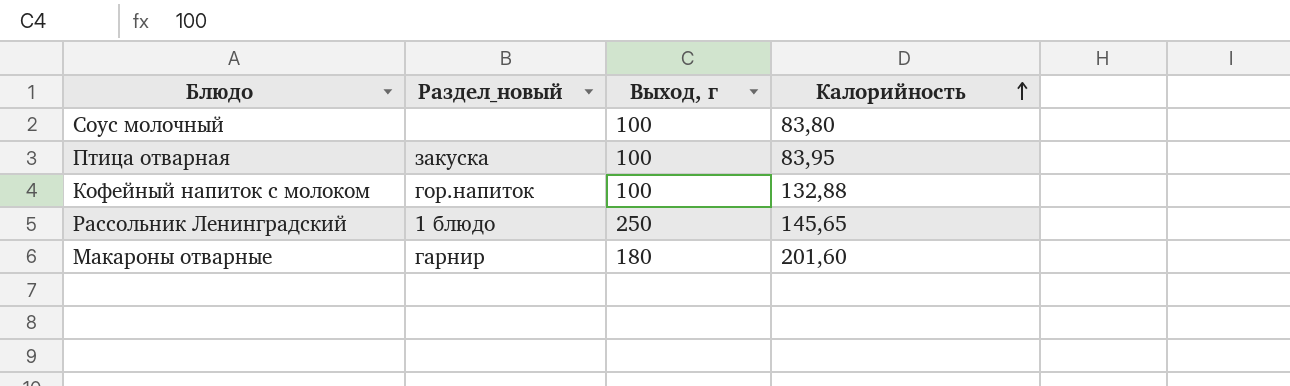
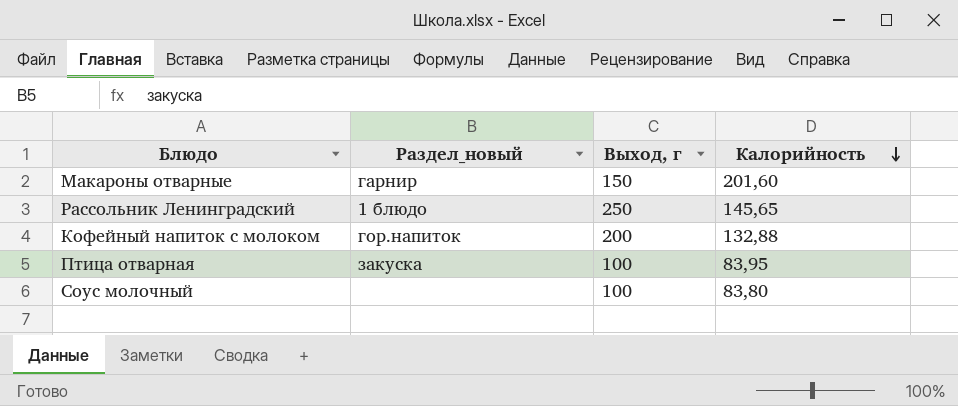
row order: Калорийность ascending -> Калорийность descending
Макароны отварные | Выход, г: 180 -> 150
Кофейный напиток с молоком | Выход, г: 100 -> 200

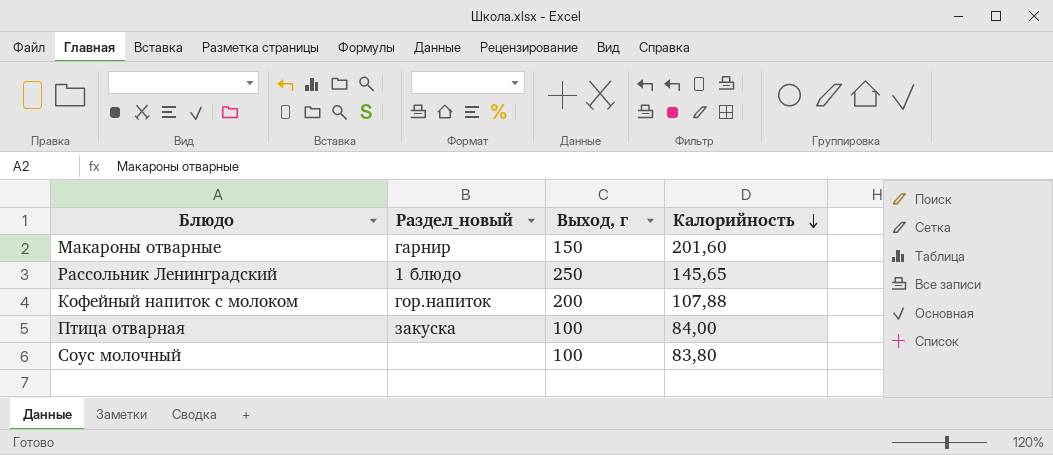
Кофейный напиток с молоком | Калорийность: 132,88 -> 107,88
Птица отварная | Калорийность: 83,95 -> 84,00

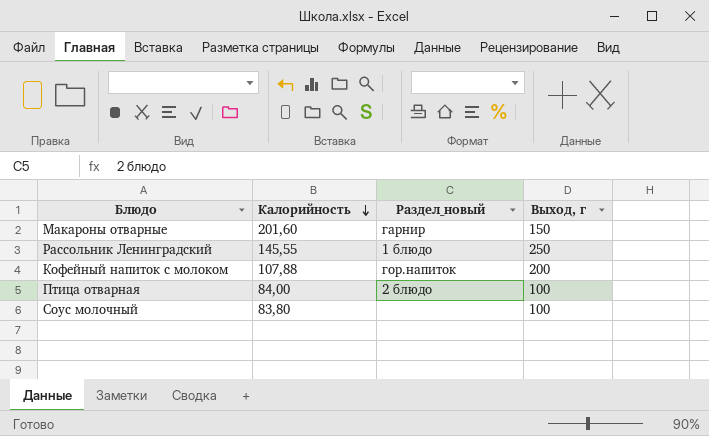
column Калорийность | position: 4 -> 2
Рассольник Ленинградский | Калорийность: 145,65 -> 145,55
Птица отварная | Раздел_новый: закуска -> 2 блюдо

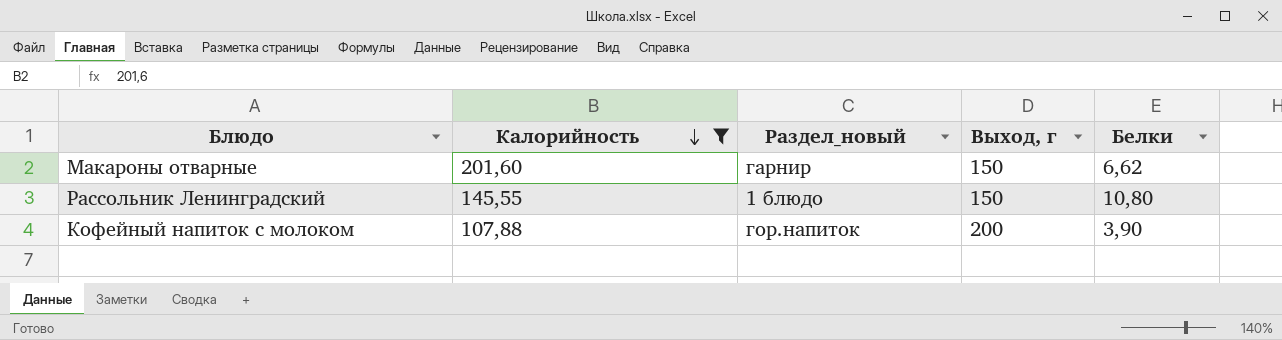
filter: none -> Калорийность >= 107,88
column Белки | position: none -> 5
Рассольник Ленинградский | Выход, г: 250 -> 150

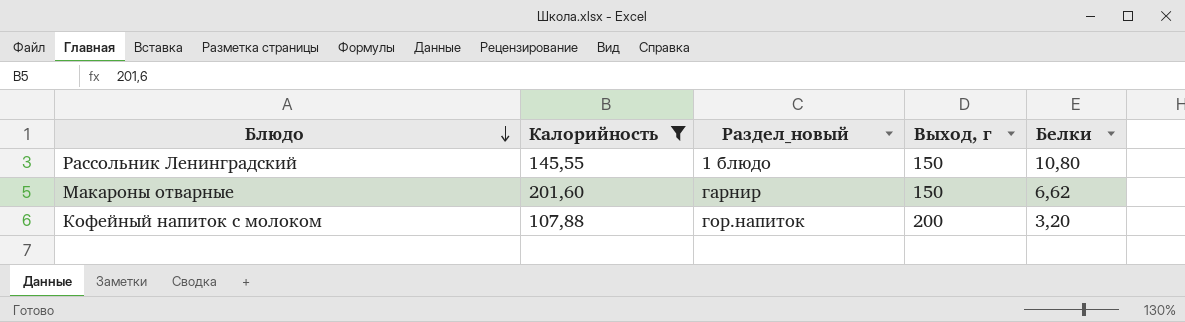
row order: Калорийность descending -> Блюдо descending
Кофейный напиток с молоком | Белки: 3,90 -> 3,20

